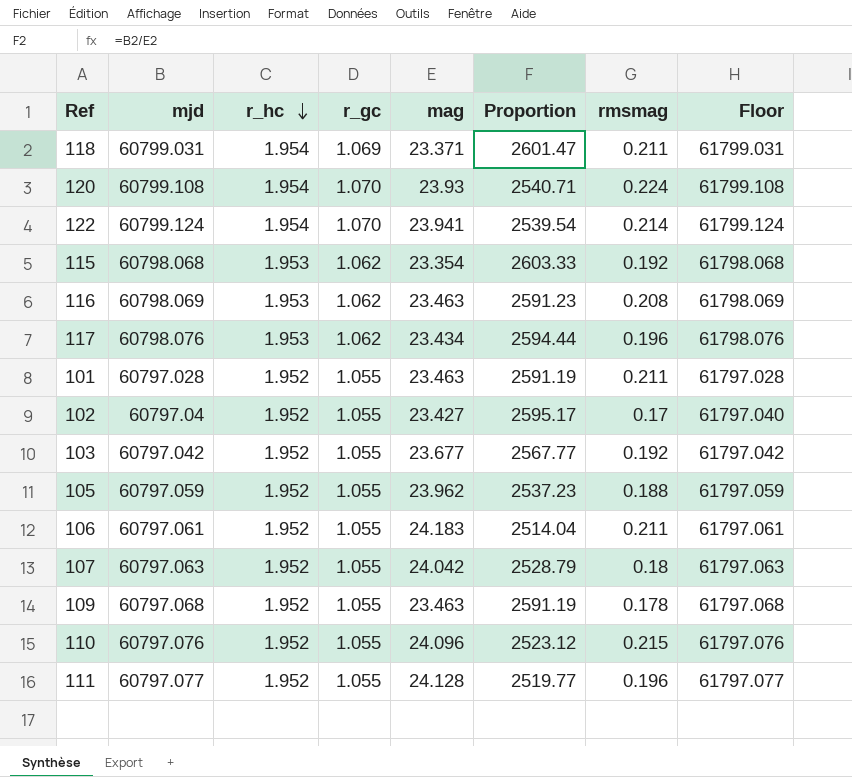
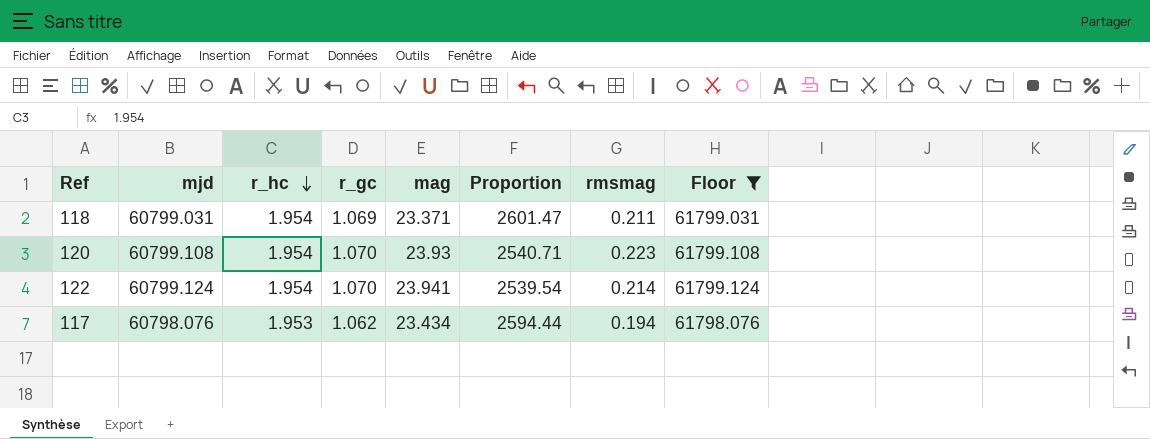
filter: none -> Floor >= 61798.076
120 | rmsmag: 0.224 -> 0.223
117 | rmsmag: 0.196 -> 0.194

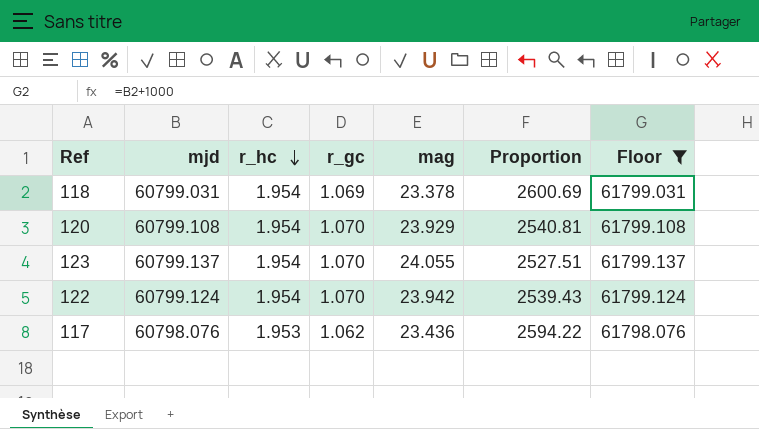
column rmsmag | position: 7 -> none
118 | mag: 23.371 -> 23.378
118 | Proportion: 2601.47 -> 2600.69
120 | mag: 23.93 -> 23.929
120 | Proportion: 2540.71 -> 2540.81
row 123: none -> 60799.137 | 1.954 | 1.070 | 24.055 | 2527.51 | 61799.137
122 | mag: 23.941 -> 23.942
122 | Proportion: 2539.54 -> 2539.43
117 | mag: 23.434 -> 23.436
117 | Proportion: 2594.44 -> 2594.22

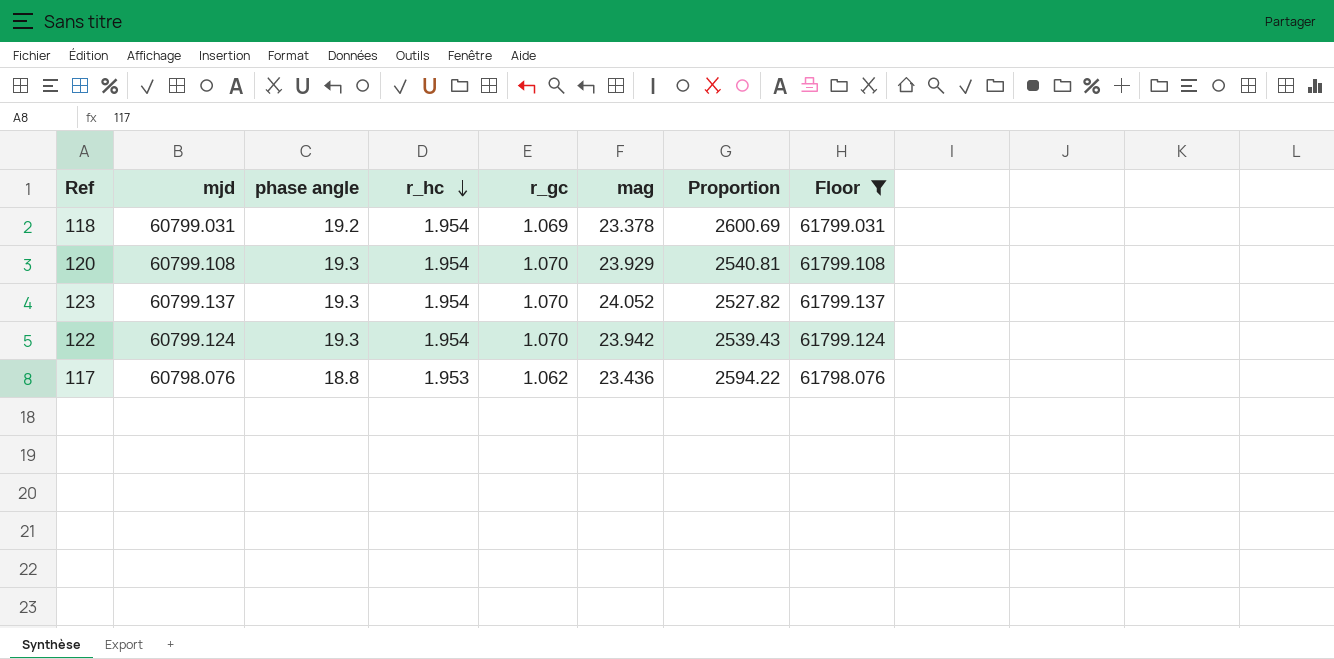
column phase angle | position: none -> 3
123 | mag: 24.055 -> 24.052
123 | Proportion: 2527.51 -> 2527.82

